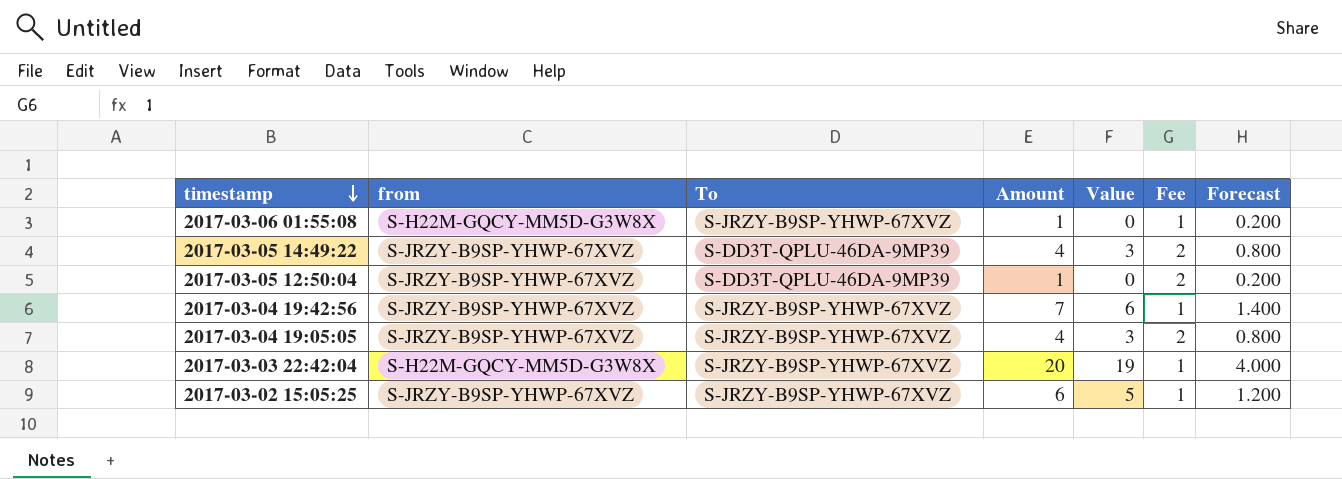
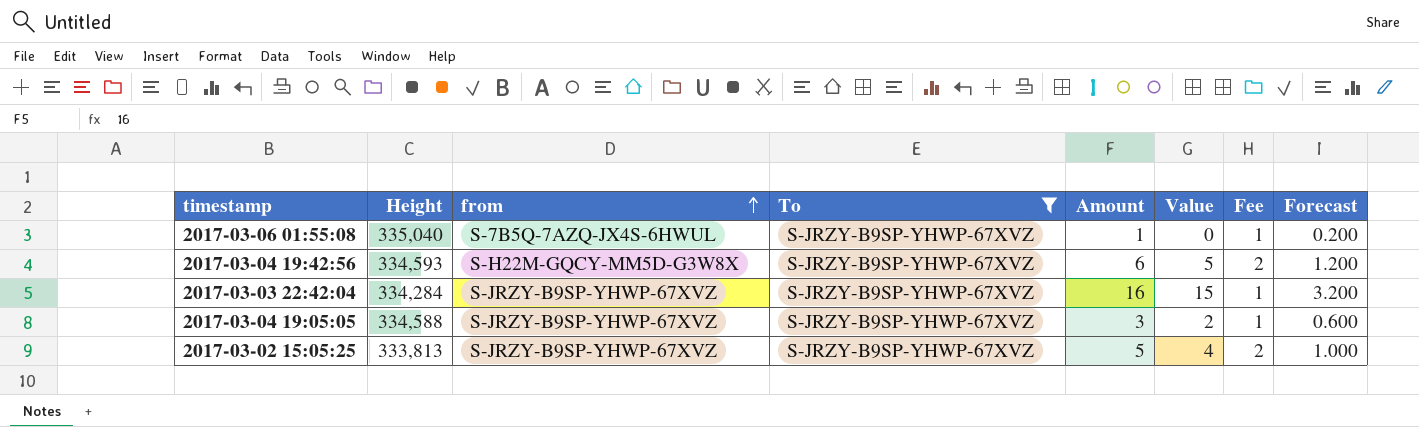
filter: none -> To = S-JRZY-B9SP-YHWP-67XVZ
row order: timestamp descending -> from ascending
column Height | position: none -> 2
2017-03-06 01:55:08 | from: S-H22M-GQCY-MM5D-G3W8X -> S-7B5Q-7AZQ-JX4S-6HWUL
2017-03-04 19:42:56 | from: S-JRZY-B9SP-YHWP-67XVZ -> S-H22M-GQCY-MM5D-G3W8X
2017-03-04 19:42:56 | Amount: 7 -> 6
2017-03-04 19:42:56 | Value: 6 -> 5
2017-03-04 19:42:56 | Fee: 1 -> 2
2017-03-04 19:42:56 | Forecast: 1.400 -> 1.200
2017-03-03 22:42:04 | from: S-H22M-GQCY-MM5D-G3W8X -> S-JRZY-B9SP-YHWP-67XVZ
2017-03-03 22:42:04 | Amount: 20 -> 16
2017-03-03 22:42:04 | Value: 19 -> 15
2017-03-03 22:42:04 | Forecast: 4.000 -> 3.200
2017-03-04 19:05:05 | Amount: 4 -> 3
2017-03-04 19:05:05 | Value: 3 -> 2
2017-03-04 19:05:05 | Fee: 2 -> 1
2017-03-04 19:05:05 | Forecast: 0.800 -> 0.600
2017-03-02 15:05:25 | Amount: 6 -> 5
2017-03-02 15:05:25 | Value: 5 -> 4
2017-03-02 15:05:25 | Fee: 1 -> 2
2017-03-02 15:05:25 | Forecast: 1.200 -> 1.000

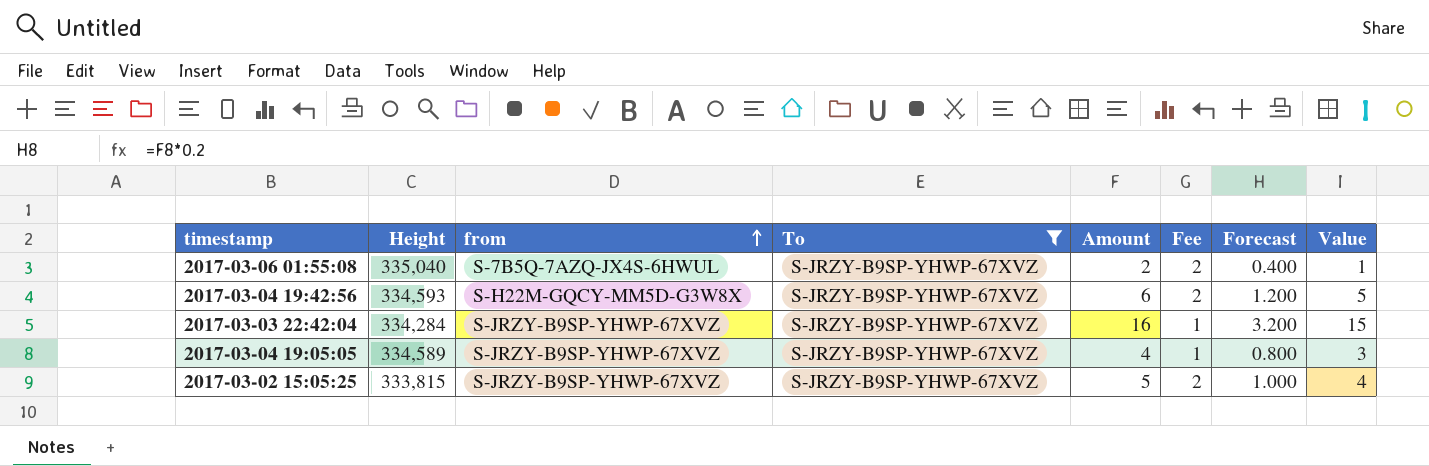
column Value | position: 6 -> 8
2017-03-06 01:55:08 | Amount: 1 -> 2
2017-03-06 01:55:08 | Fee: 1 -> 2
2017-03-06 01:55:08 | Forecast: 0.200 -> 0.400
2017-03-06 01:55:08 | Value: 0 -> 1
2017-03-04 19:05:05 | Height: 334,588 -> 334,589
2017-03-04 19:05:05 | Amount: 3 -> 4
2017-03-04 19:05:05 | Forecast: 0.600 -> 0.800
2017-03-04 19:05:05 | Value: 2 -> 3
2017-03-02 15:05:25 | Height: 333,813 -> 333,815

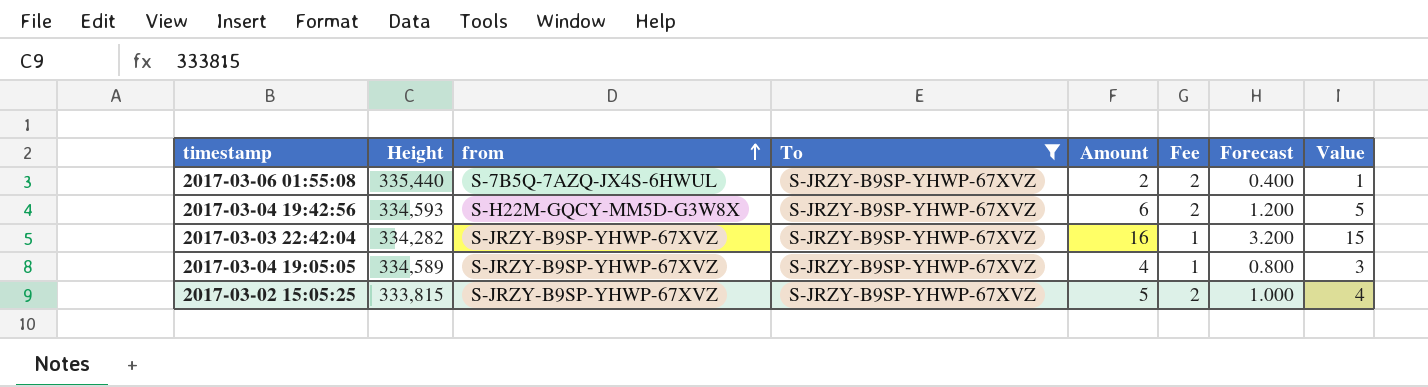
2017-03-06 01:55:08 | Height: 335,040 -> 335,440
2017-03-03 22:42:04 | Height: 334,284 -> 334,282

